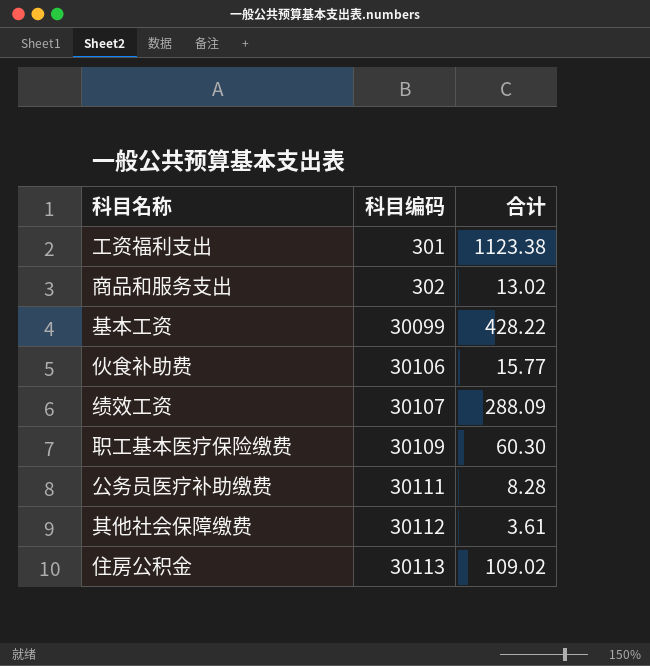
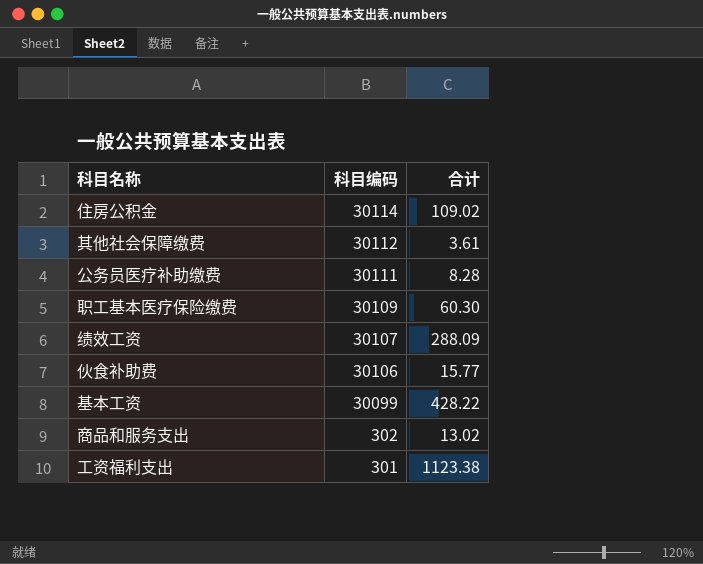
row order: 科目编码 ascending -> 科目编码 descending
住房公积金 | 科目编码: 30113 -> 30114

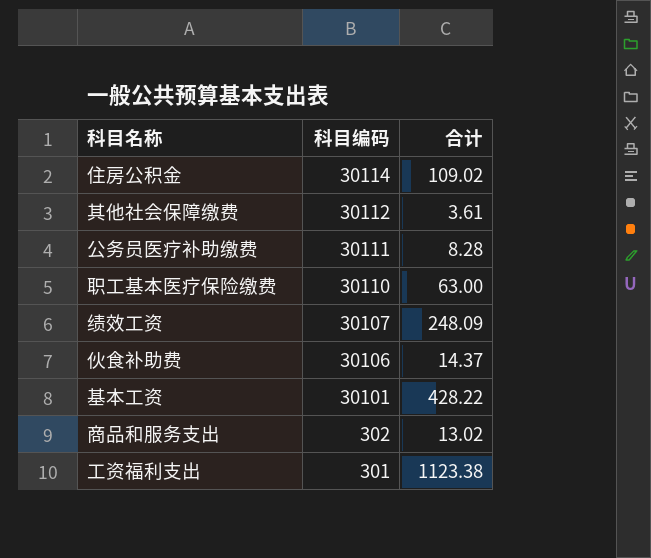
职工基本医疗保险缴费 | 科目编码: 30109 -> 30110
职工基本医疗保险缴费 | 合计: 60.30 -> 63.00
绩效工资 | 合计: 288.09 -> 248.09
伙食补助费 | 合计: 15.77 -> 14.37
基本工资 | 科目编码: 30099 -> 30101

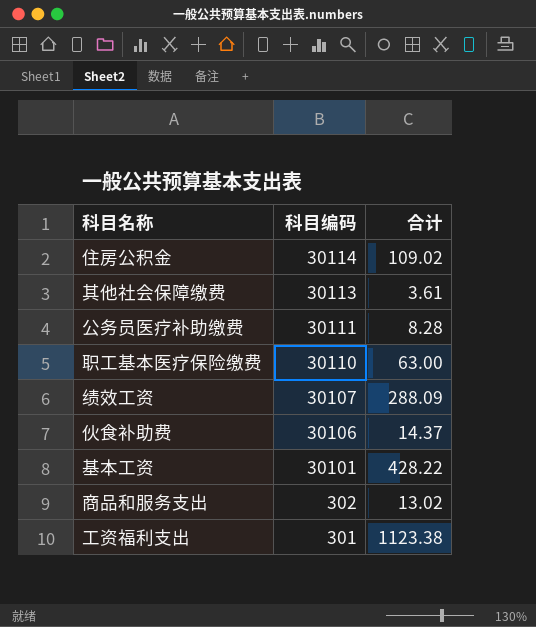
其他社会保障缴费 | 科目编码: 30112 -> 30113
绩效工资 | 合计: 248.09 -> 288.09

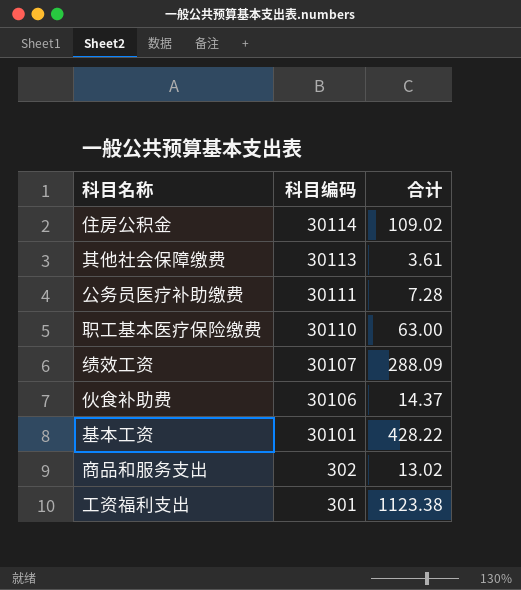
公务员医疗补助缴费 | 合计: 8.28 -> 7.28

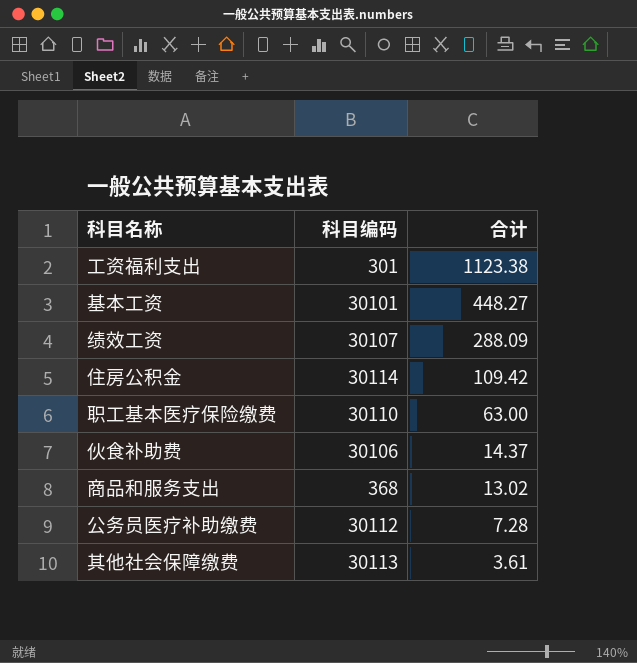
row order: 科目编码 descending -> 合计 descending
基本工资 | 合计: 428.22 -> 448.27
住房公积金 | 合计: 109.02 -> 109.42
商品和服务支出 | 科目编码: 302 -> 368
公务员医疗补助缴费 | 科目编码: 30111 -> 30112

